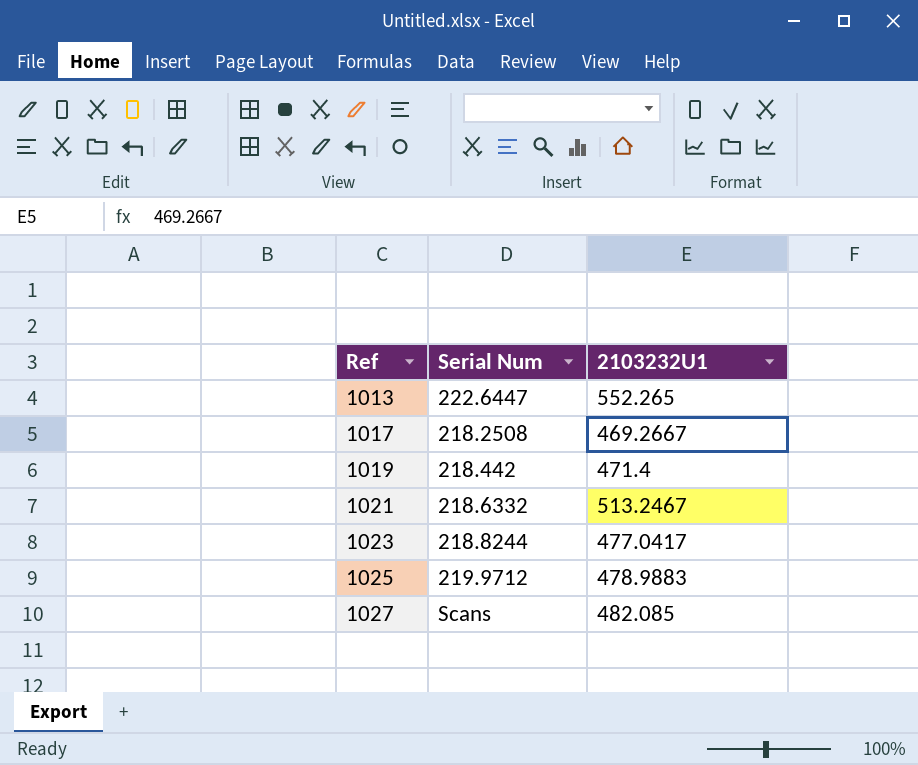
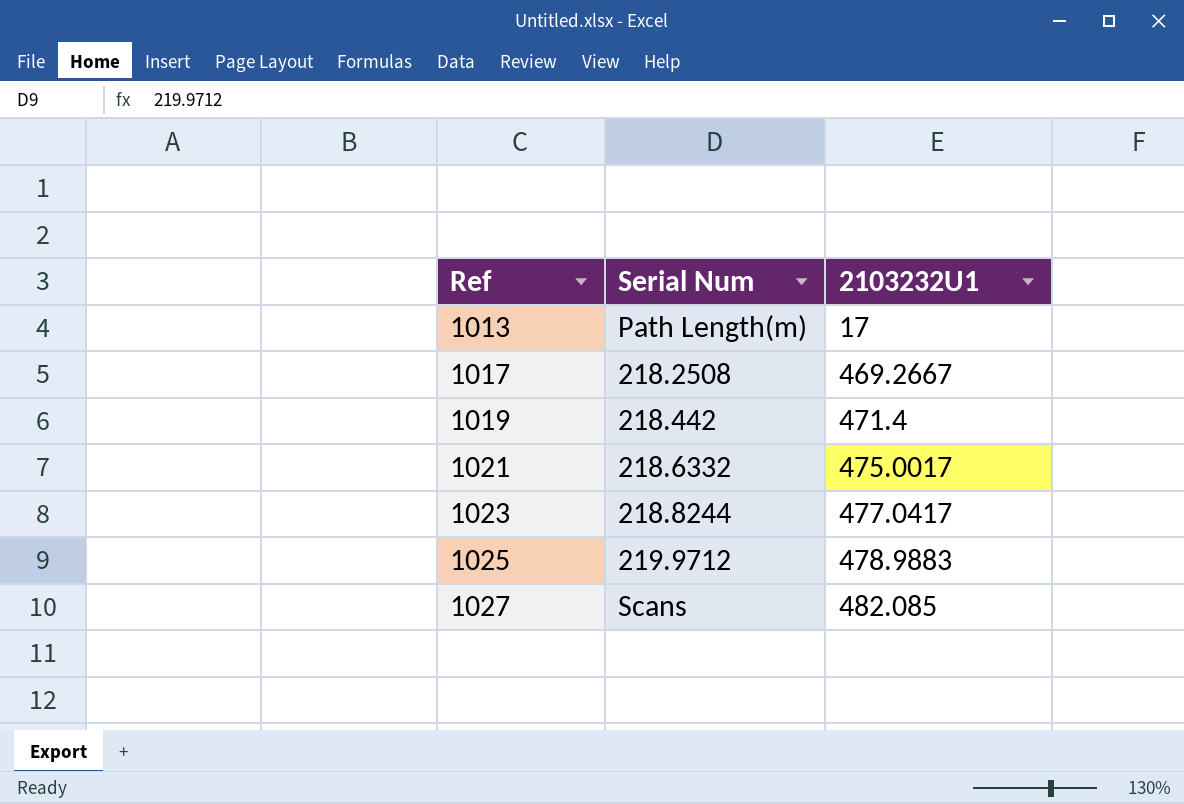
1013 | Serial Num: 222.6447 -> Path Length(m)
1013 | 2103232U1: 552.265 -> 17
1021 | 2103232U1: 513.2467 -> 475.0017

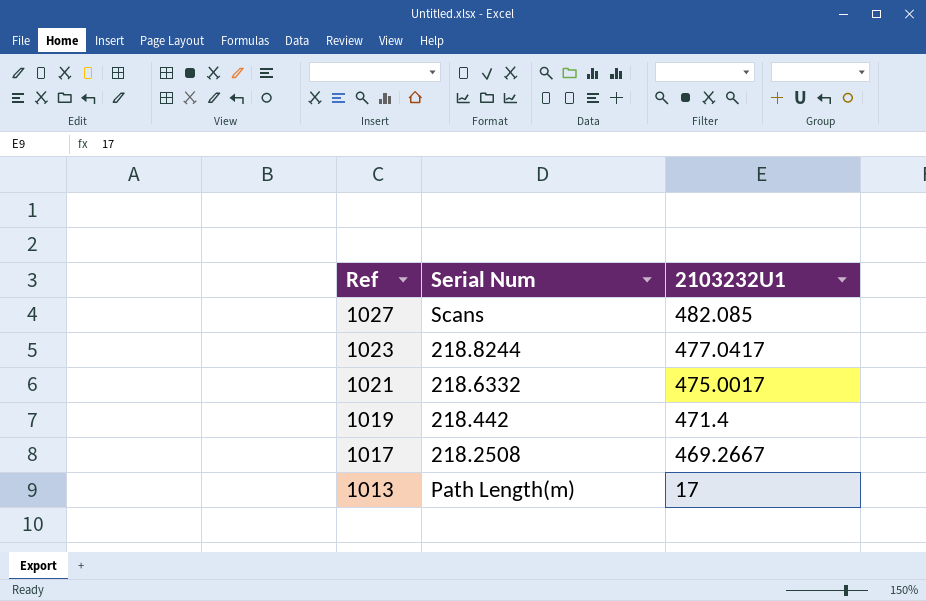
row order: Ref ascending -> Ref descending
row 1025: 219.9712 | 478.9883 -> none

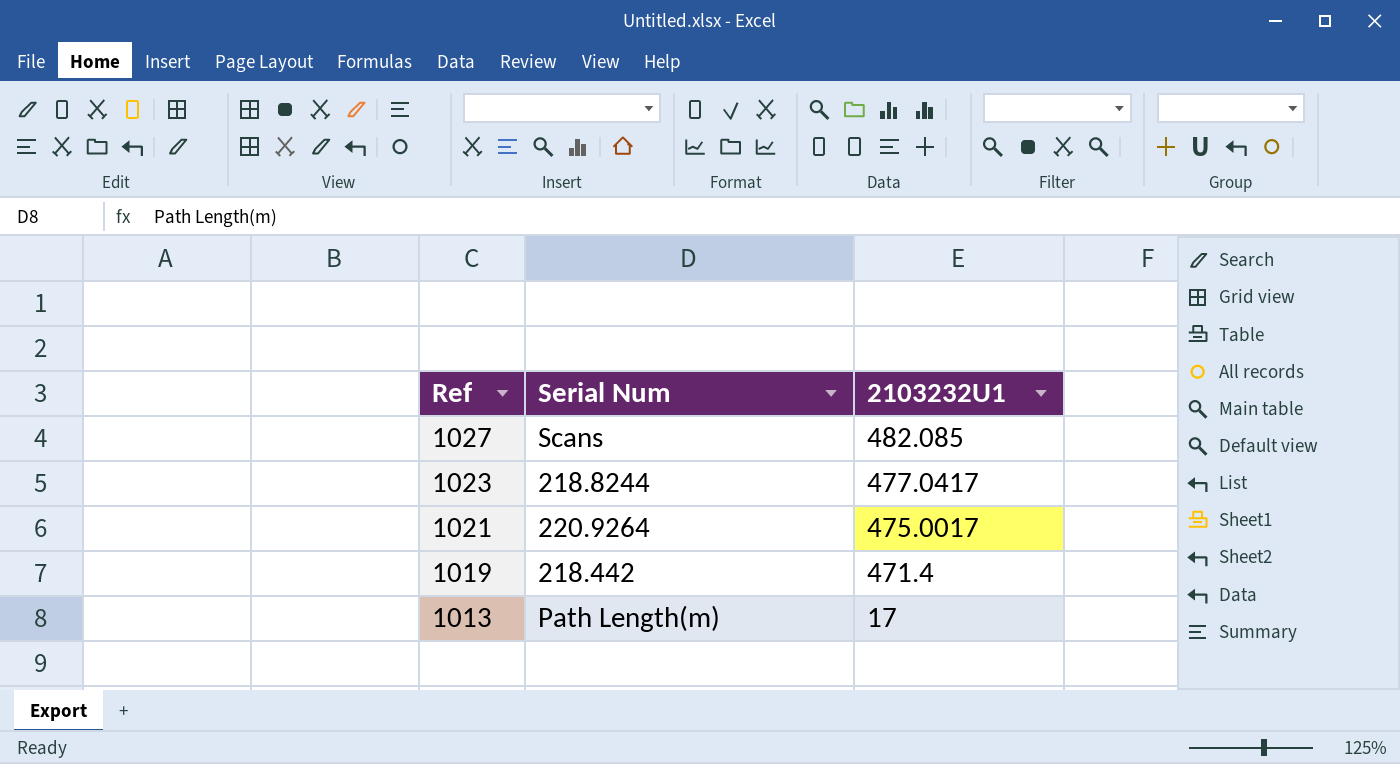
row 1017: 218.2508 | 469.2667 -> none
1021 | Serial Num: 218.6332 -> 220.9264

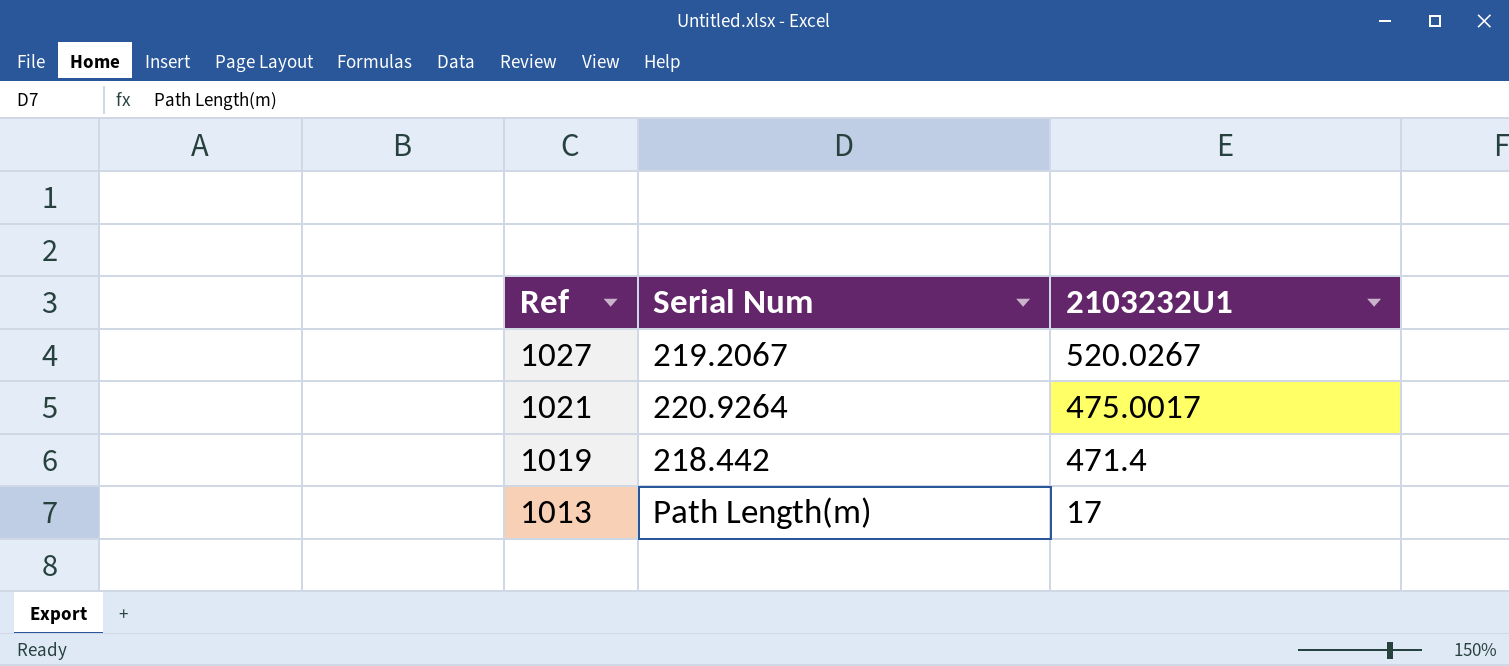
row 1023: 218.8244 | 477.0417 -> none
1027 | Serial Num: Scans -> 219.2067
1027 | 2103232U1: 482.085 -> 520.0267

